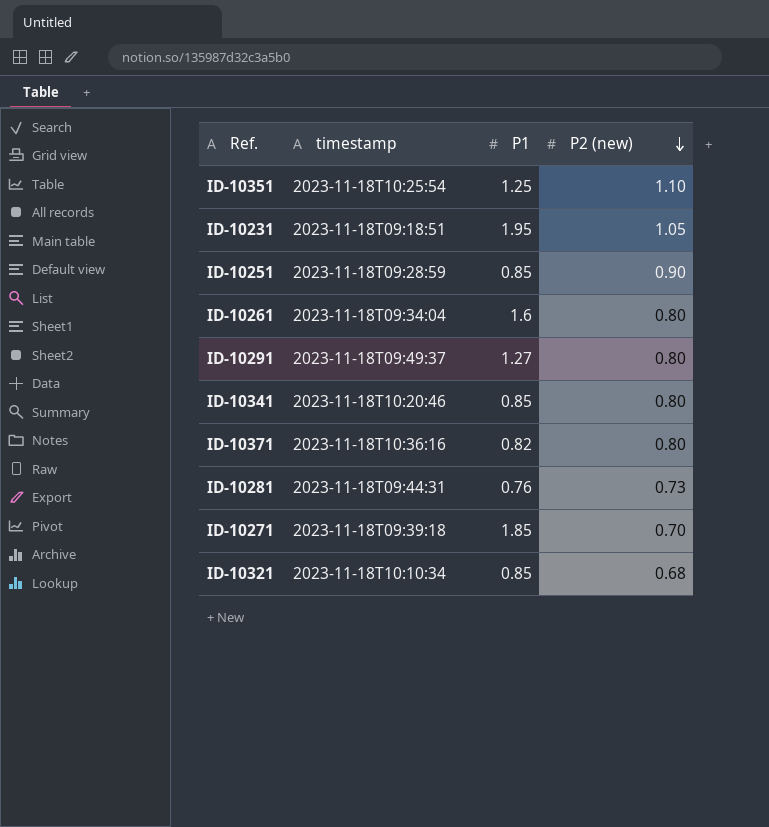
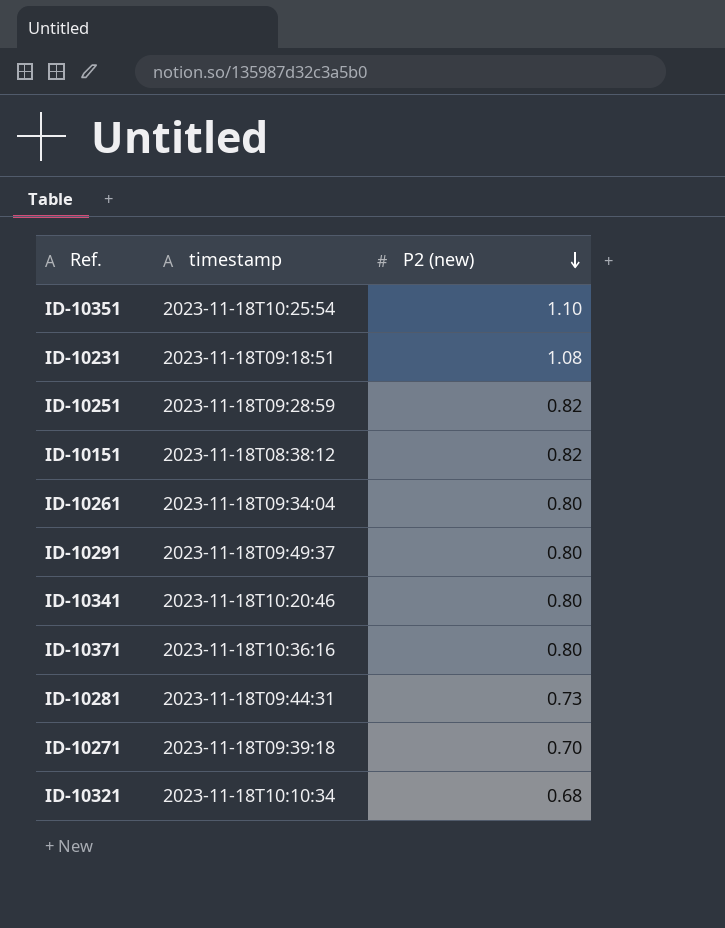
column P1 | position: 3 -> none
ID-10231 | P2 (new): 1.05 -> 1.08
ID-10251 | P2 (new): 0.90 -> 0.82
row ID-10151: none -> 2023-11-18T08:38:12 | 0.82

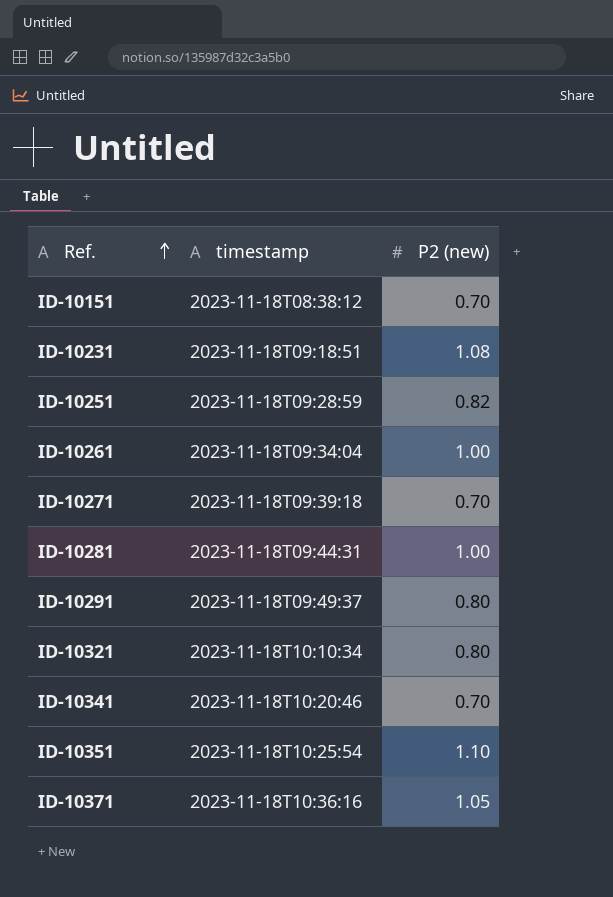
row order: P2 (new) descending -> Ref. ascending
ID-10151 | P2 (new): 0.82 -> 0.70
ID-10261 | P2 (new): 0.80 -> 1.00
ID-10281 | P2 (new): 0.73 -> 1.00
ID-10321 | P2 (new): 0.68 -> 0.80
ID-10341 | P2 (new): 0.80 -> 0.70
ID-10371 | P2 (new): 0.80 -> 1.05

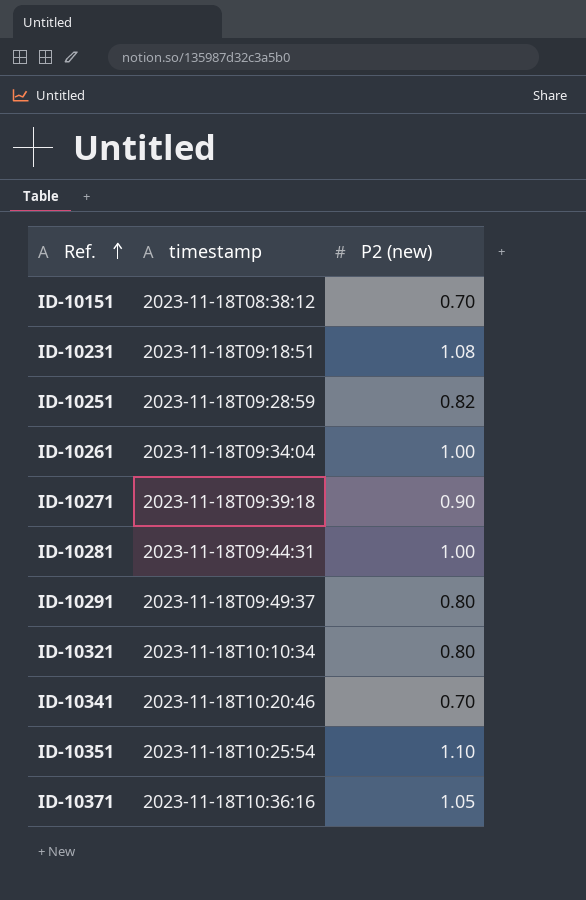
ID-10271 | P2 (new): 0.70 -> 0.90

